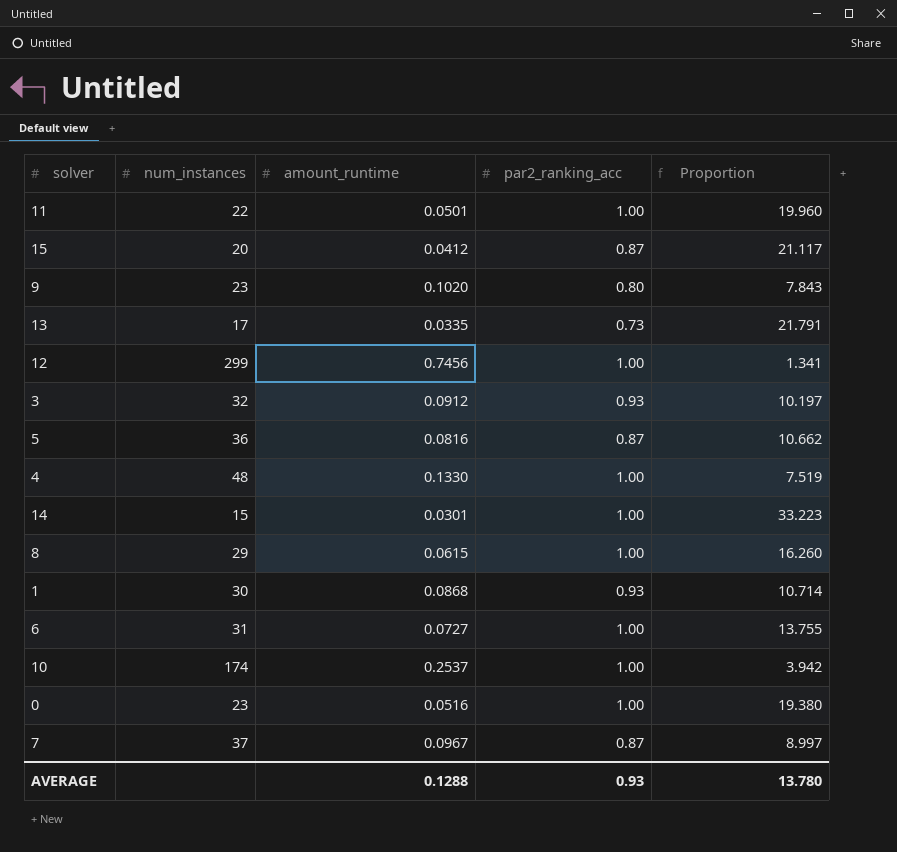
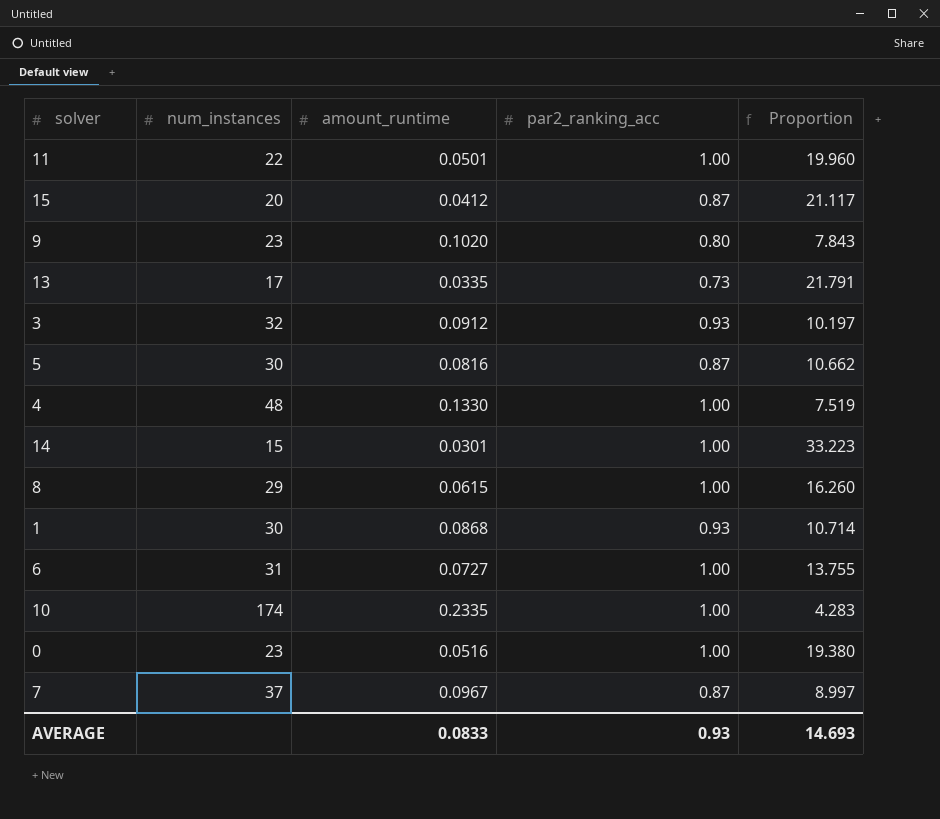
row 12: 299 | 0.7456 | 1.00 | 1.341 -> none
5 | num_instances: 36 -> 30
10 | amount_runtime: 0.2537 -> 0.2335
10 | Proportion: 3.942 -> 4.283
AVERAGE | amount_runtime: 0.1288 -> 0.0833
AVERAGE | Proportion: 13.780 -> 14.693

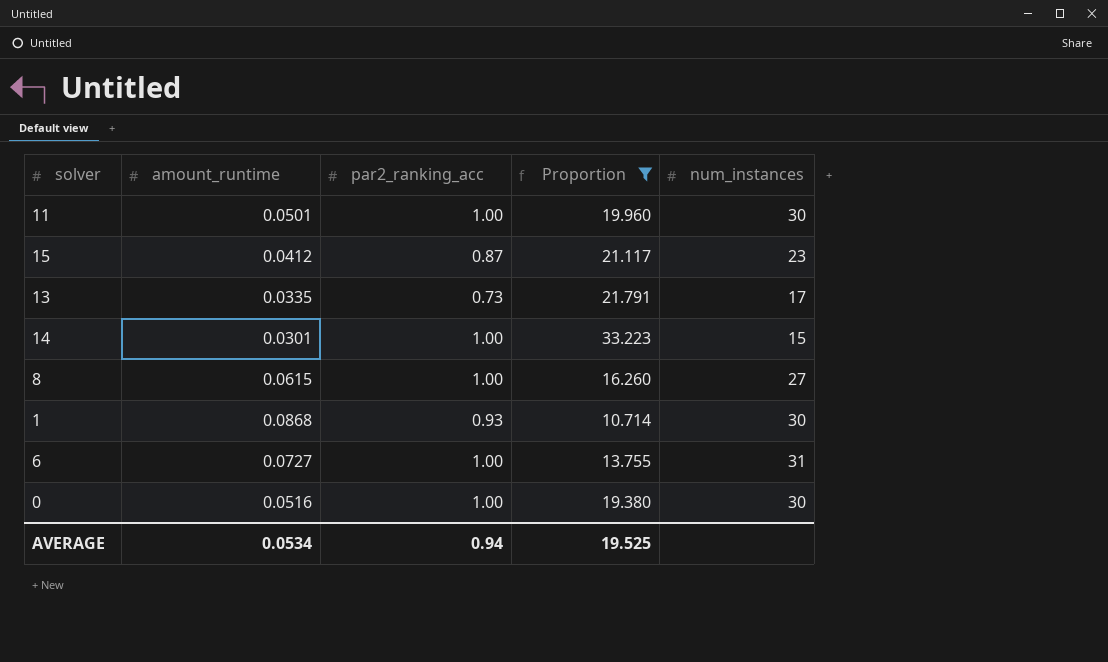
filter: none -> Proportion >= 10.714
column num_instances | position: 2 -> 5
11 | num_instances: 22 -> 30
15 | num_instances: 20 -> 23
8 | num_instances: 29 -> 27
0 | num_instances: 23 -> 30
AVERAGE | amount_runtime: 0.0833 -> 0.0534
AVERAGE | par2_ranking_acc: 0.93 -> 0.94
AVERAGE | Proportion: 14.693 -> 19.525

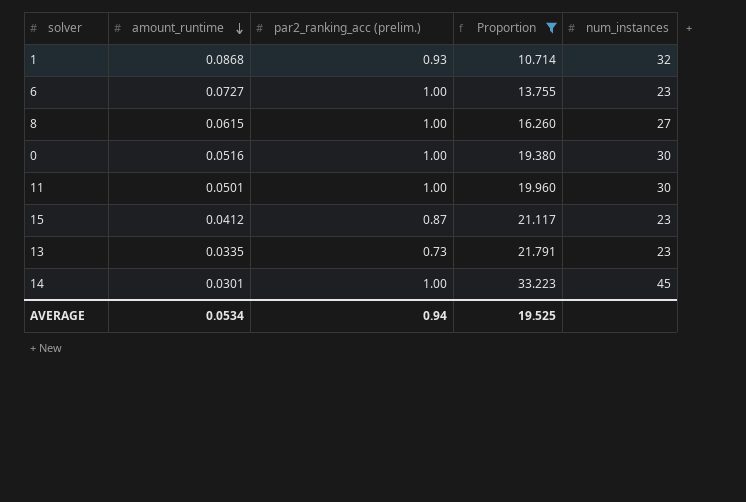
row order: none -> amount_runtime descending
column name: par2_ranking_acc -> par2_ranking_acc (prelim.)
1 | num_instances: 30 -> 32
6 | num_instances: 31 -> 23
13 | num_instances: 17 -> 23
14 | num_instances: 15 -> 45

